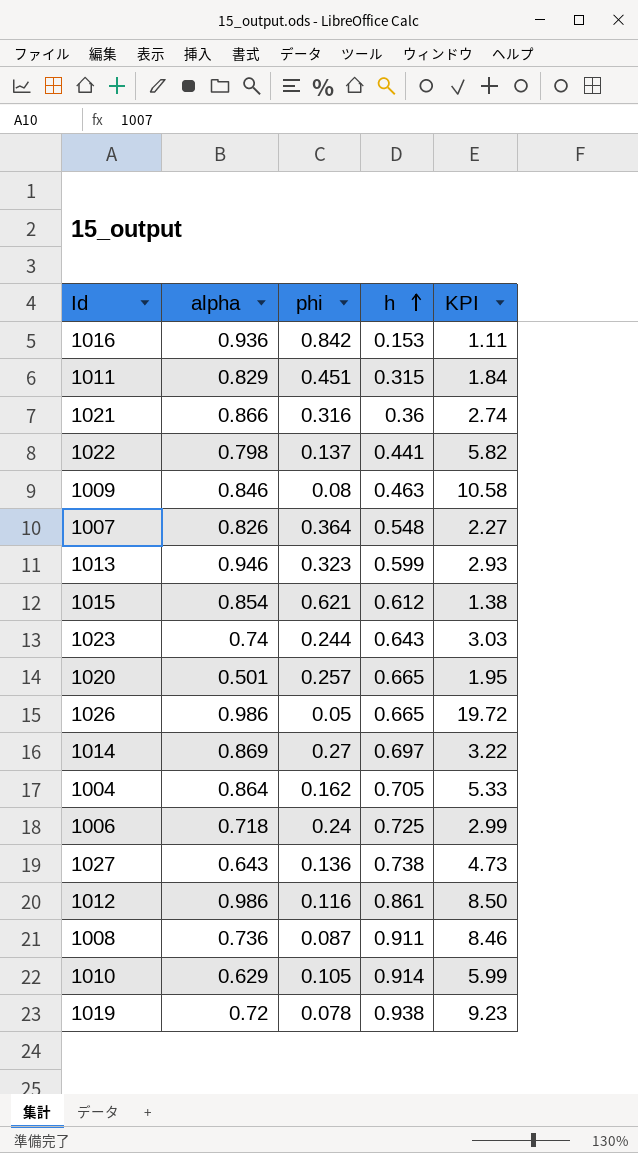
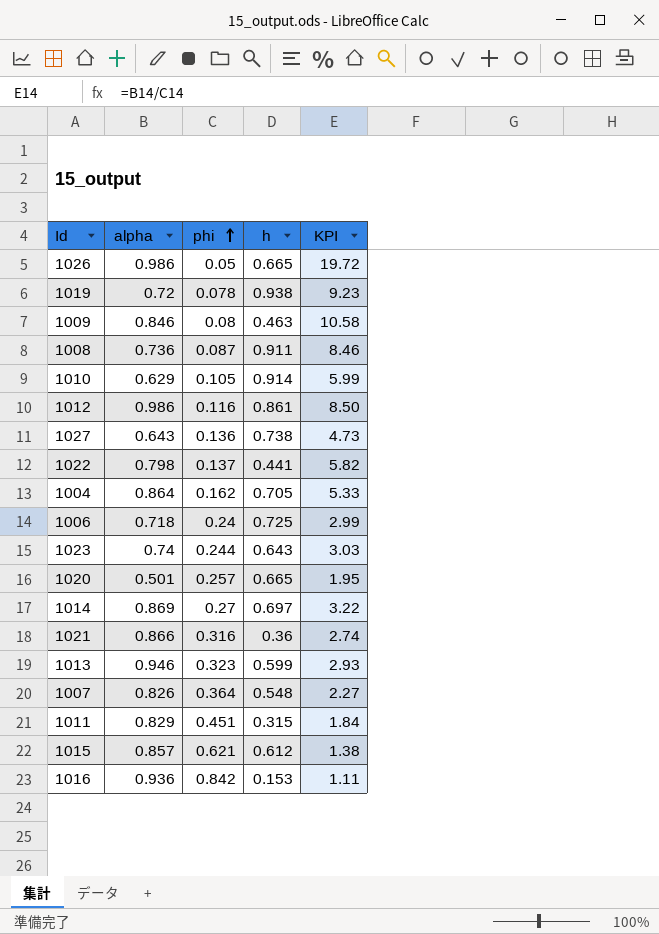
row order: h ascending -> phi ascending
1015 | alpha: 0.854 -> 0.857

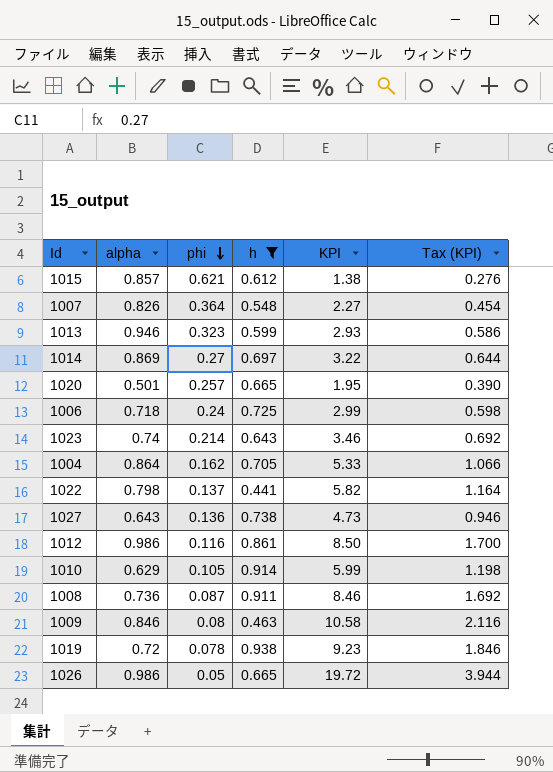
filter: none -> h >= 0.441
row order: phi ascending -> phi descending
column Tax (KPI) | formula: none -> [KPI] * 0.2
1023 | phi: 0.244 -> 0.214
1023 | KPI: 3.03 -> 3.46

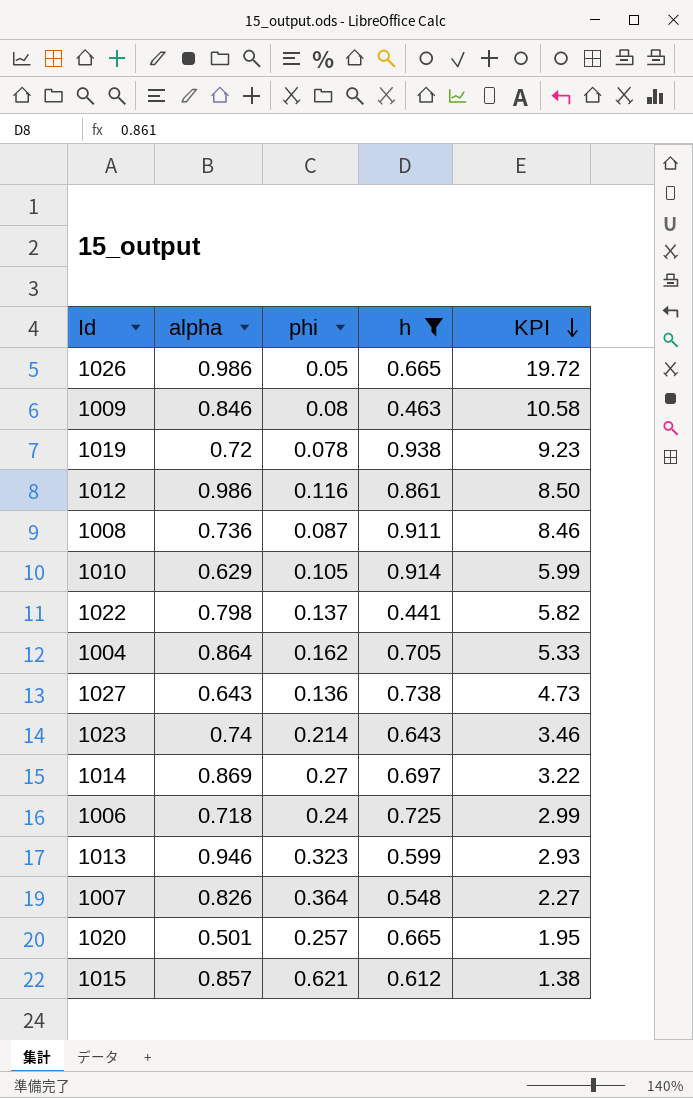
row order: phi descending -> KPI descending
column Tax (KPI) | formula: [KPI] * 0.2 -> none

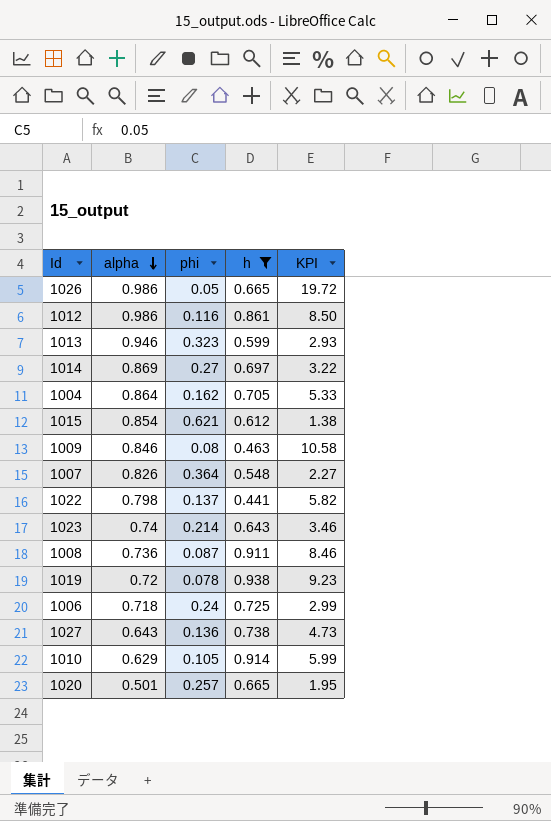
row order: KPI descending -> alpha descending
1015 | alpha: 0.857 -> 0.854

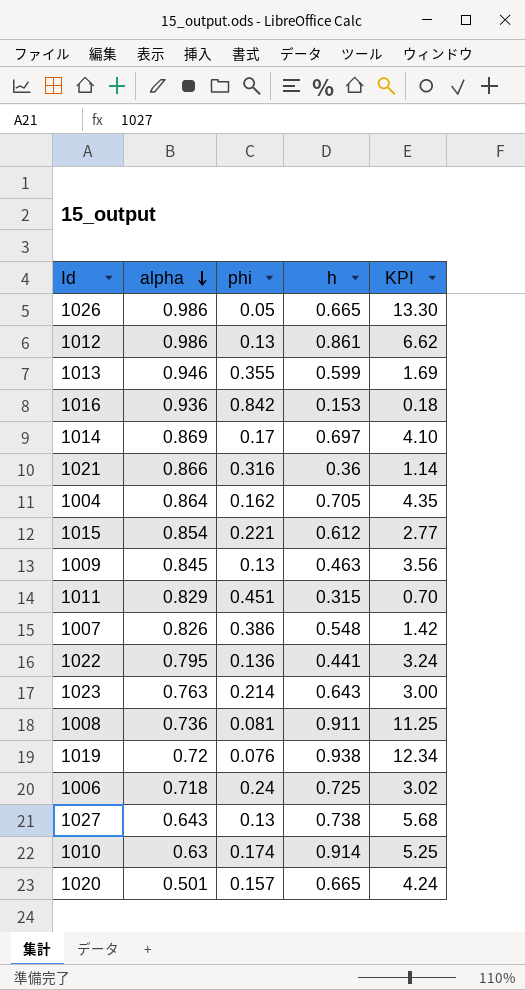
filter: h >= 0.441 -> none
column KPI | formula: [alpha] / [phi] -> [h] / [phi]
1012 | phi: 0.116 -> 0.13
1013 | phi: 0.323 -> 0.355
1014 | phi: 0.27 -> 0.17
1015 | phi: 0.621 -> 0.221
1009 | alpha: 0.846 -> 0.845
1009 | phi: 0.08 -> 0.13
1007 | phi: 0.364 -> 0.386
1022 | alpha: 0.798 -> 0.795
1022 | phi: 0.137 -> 0.136
1023 | alpha: 0.74 -> 0.763
1008 | phi: 0.087 -> 0.081
1019 | phi: 0.078 -> 0.076
1027 | phi: 0.136 -> 0.13
1010 | alpha: 0.629 -> 0.63
1010 | phi: 0.105 -> 0.174
1020 | phi: 0.257 -> 0.157

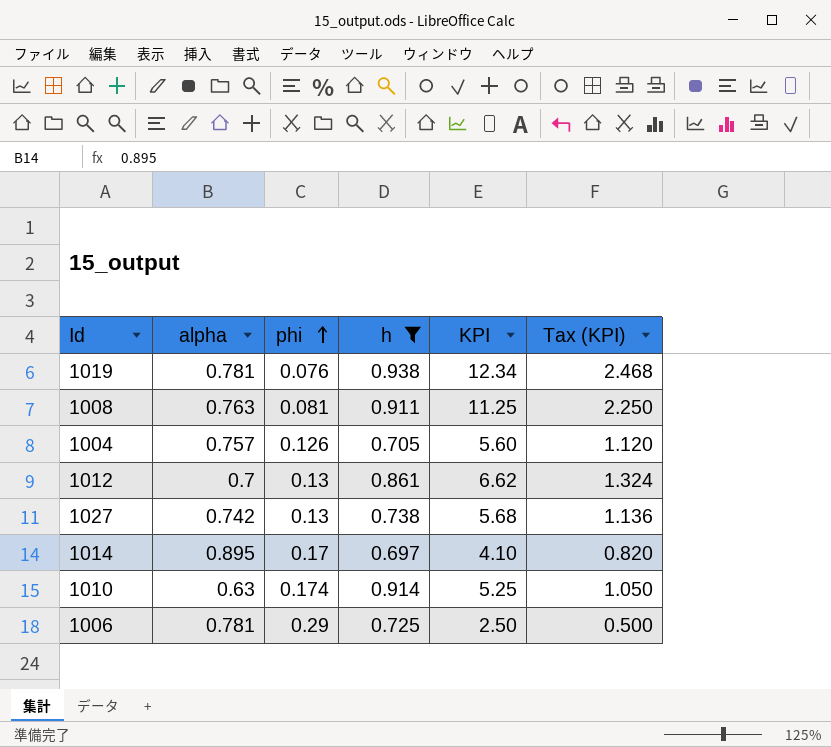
filter: none -> h >= 0.697
row order: alpha descending -> phi ascending
column Tax (KPI) | formula: none -> [KPI] * 0.2
1019 | alpha: 0.72 -> 0.781
1008 | alpha: 0.736 -> 0.763
1004 | alpha: 0.864 -> 0.757
1004 | phi: 0.162 -> 0.126
1004 | KPI: 4.35 -> 5.60
1012 | alpha: 0.986 -> 0.7
1027 | alpha: 0.643 -> 0.742
1014 | alpha: 0.869 -> 0.895
1006 | alpha: 0.718 -> 0.781
1006 | phi: 0.24 -> 0.29
1006 | KPI: 3.02 -> 2.50

